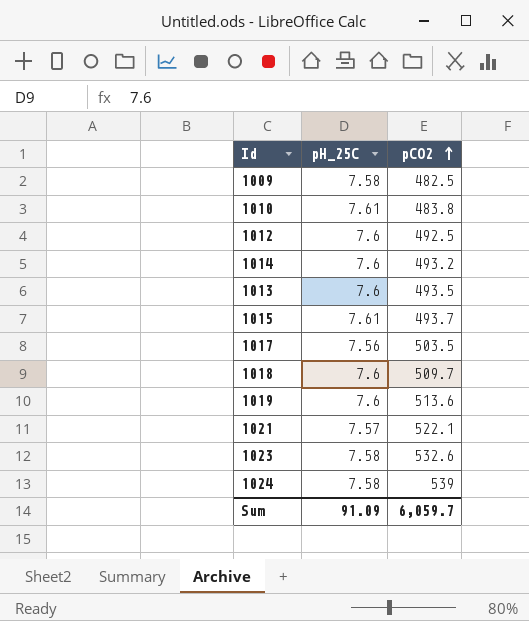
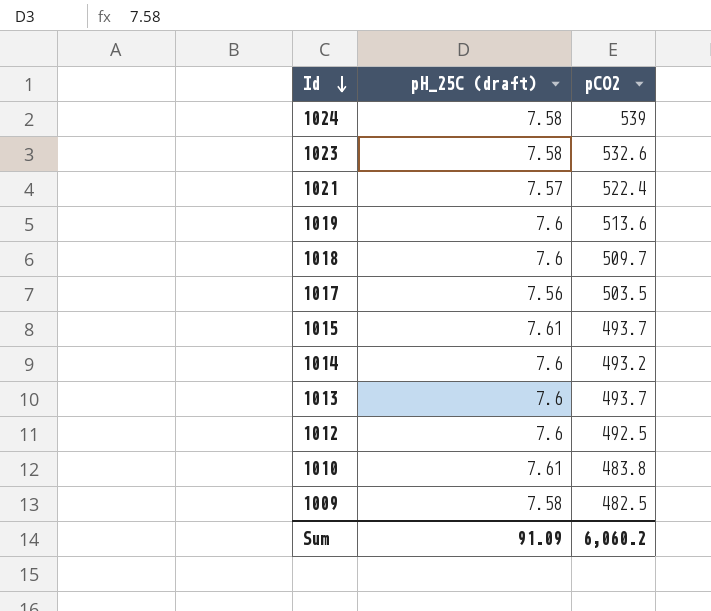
row order: pCO2 ascending -> Id descending
column name: pH_25C -> pH_25C (draft)
1021 | pCO2: 522.1 -> 522.4
1013 | pCO2: 493.5 -> 493.7
Sum | pCO2: 6,059.7 -> 6,060.2

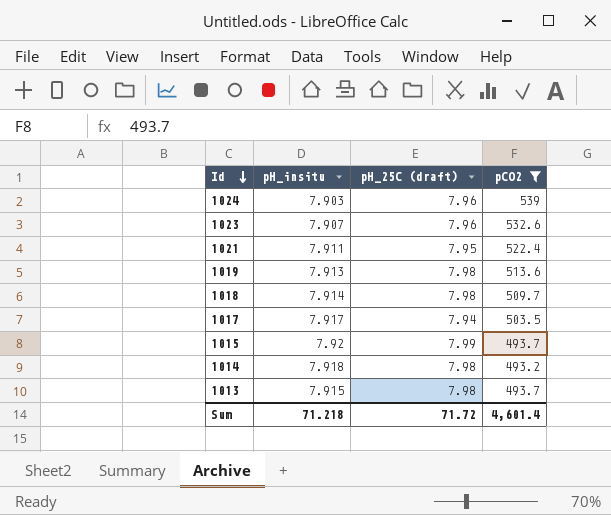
filter: none -> pCO2 >= 493.2
column pH_insitu | position: none -> 2
1024 | pH_25C (draft): 7.58 -> 7.96
1023 | pH_25C (draft): 7.58 -> 7.96
1021 | pH_25C (draft): 7.57 -> 7.95
1019 | pH_25C (draft): 7.6 -> 7.98
1018 | pH_25C (draft): 7.6 -> 7.98
1017 | pH_25C (draft): 7.56 -> 7.94
1015 | pH_25C (draft): 7.61 -> 7.99
1014 | pH_25C (draft): 7.6 -> 7.98
1013 | pH_25C (draft): 7.6 -> 7.98
Sum | pH_25C (draft): 91.09 -> 71.72
Sum | pCO2: 6,060.2 -> 4,601.4

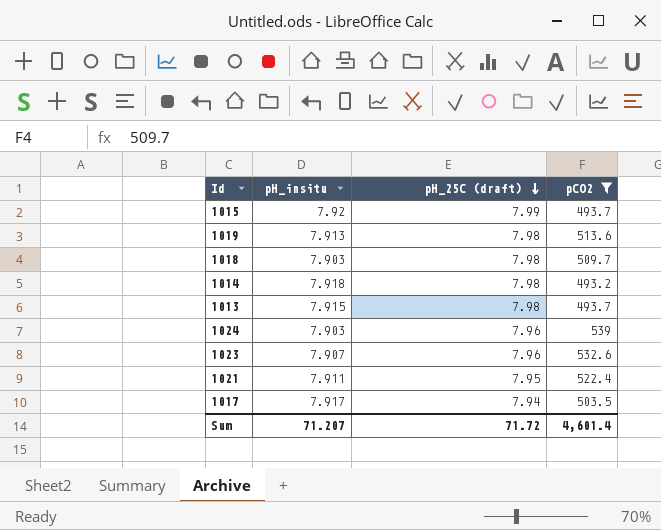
row order: Id descending -> pH_25C (draft) descending
1018 | pH_insitu: 7.914 -> 7.903
Sum | pH_insitu: 71.218 -> 71.207

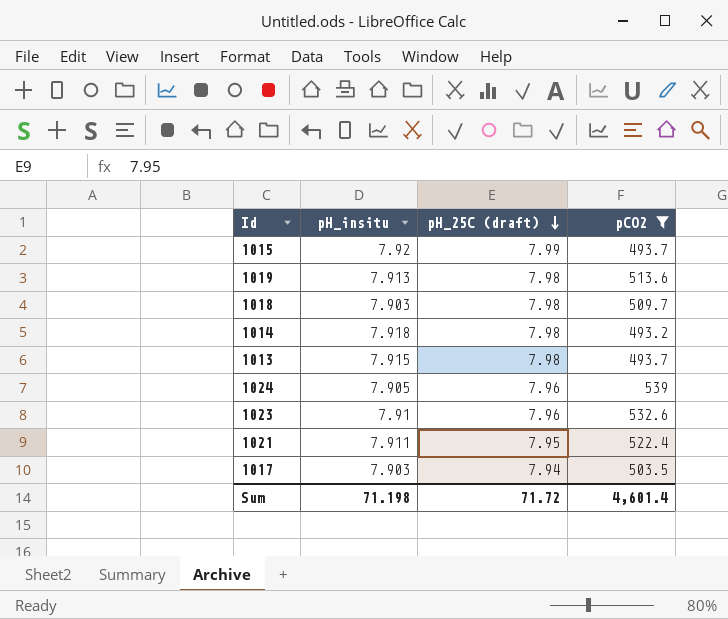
1024 | pH_insitu: 7.903 -> 7.905
1023 | pH_insitu: 7.907 -> 7.91
1017 | pH_insitu: 7.917 -> 7.903
Sum | pH_insitu: 71.207 -> 71.198

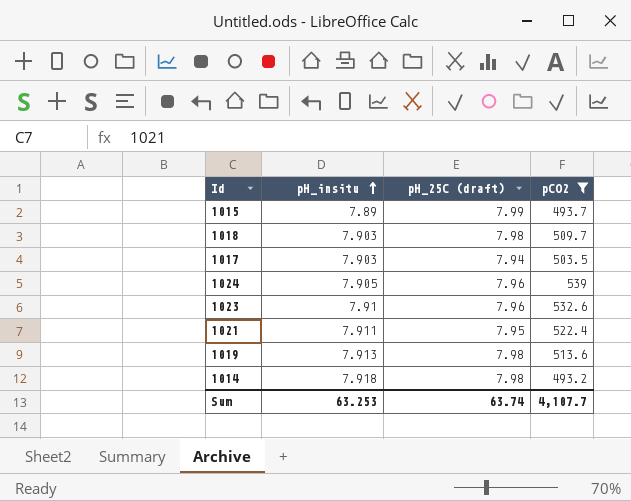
row order: pH_25C (draft) descending -> pH_insitu ascending
row 1013: 7.915 | 7.98 | 493.7 -> none
1015 | pH_insitu: 7.92 -> 7.89
Sum | pH_insitu: 71.198 -> 63.253
Sum | pH_25C (draft): 71.72 -> 63.74
Sum | pCO2: 4,601.4 -> 4,107.7

